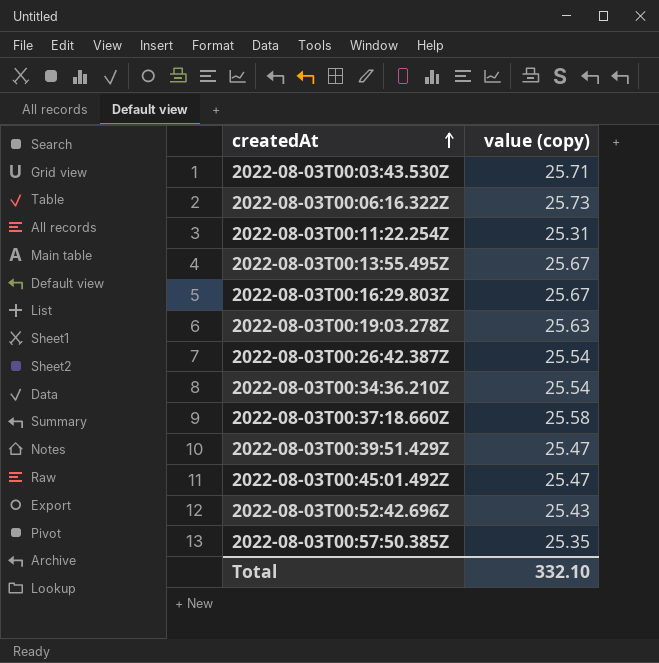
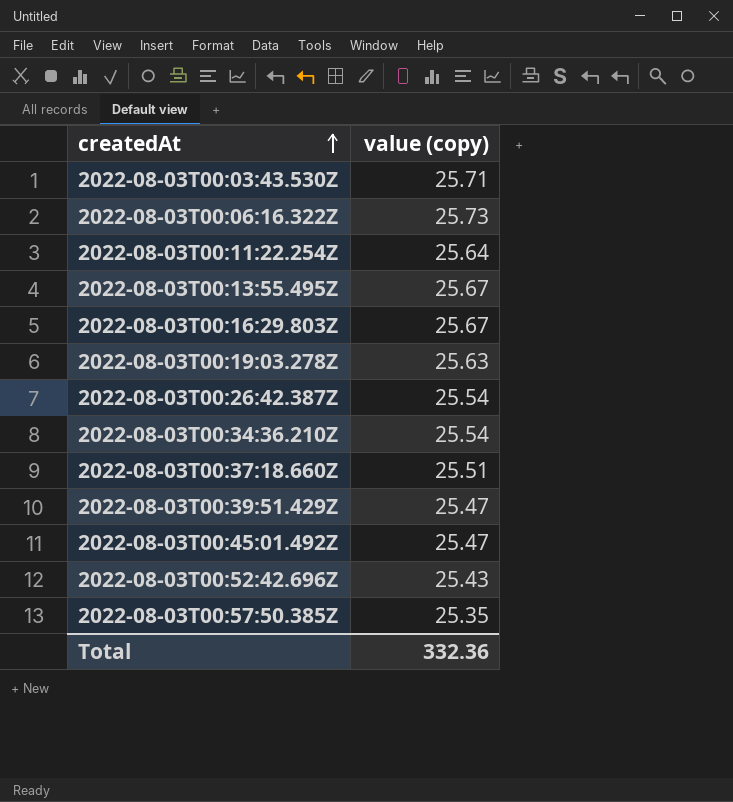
2022-08-03T00:11:22.254Z | value (copy): 25.31 -> 25.64
2022-08-03T00:37:18.660Z | value (copy): 25.58 -> 25.51
Total | value (copy): 332.10 -> 332.36

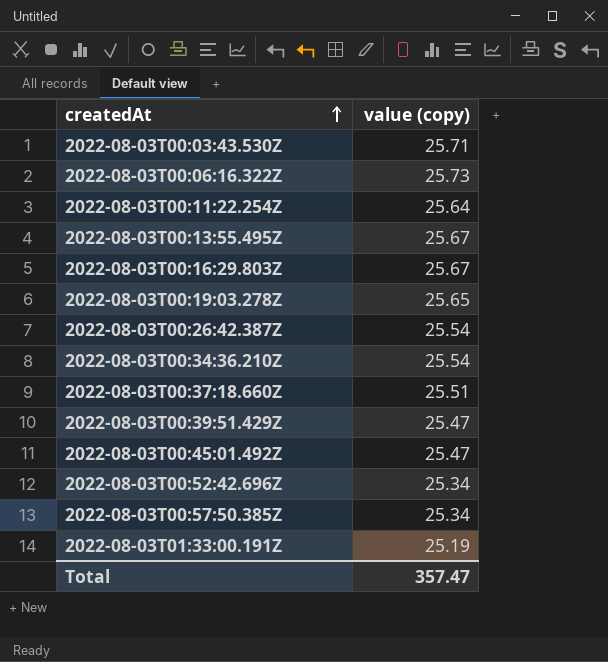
2022-08-03T00:19:03.278Z | value (copy): 25.63 -> 25.65
2022-08-03T00:52:42.696Z | value (copy): 25.43 -> 25.34
2022-08-03T00:57:50.385Z | value (copy): 25.35 -> 25.34
row 2022-08-03T01:33:00.191Z: none -> 25.19
Total | value (copy): 332.36 -> 357.47

